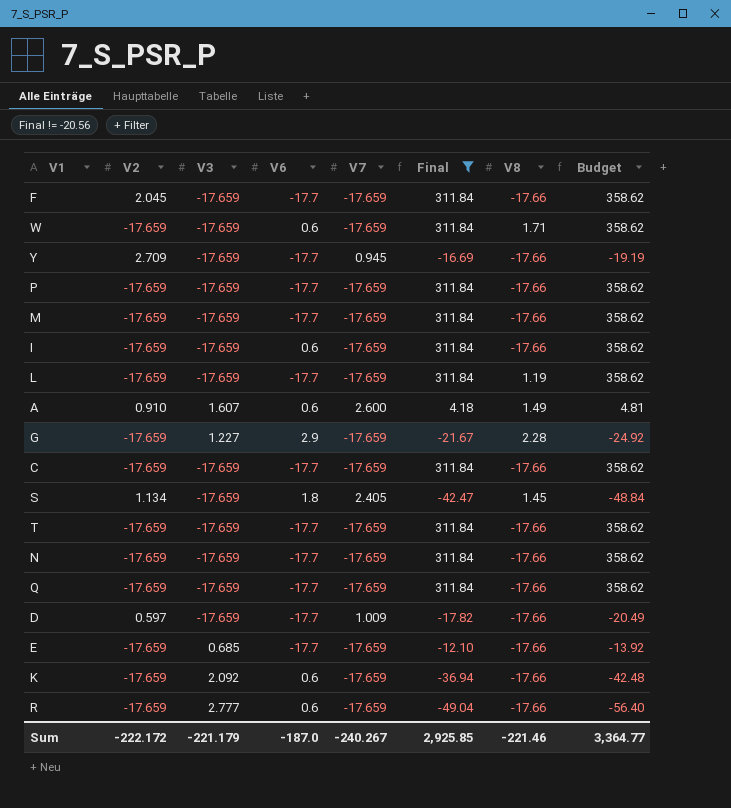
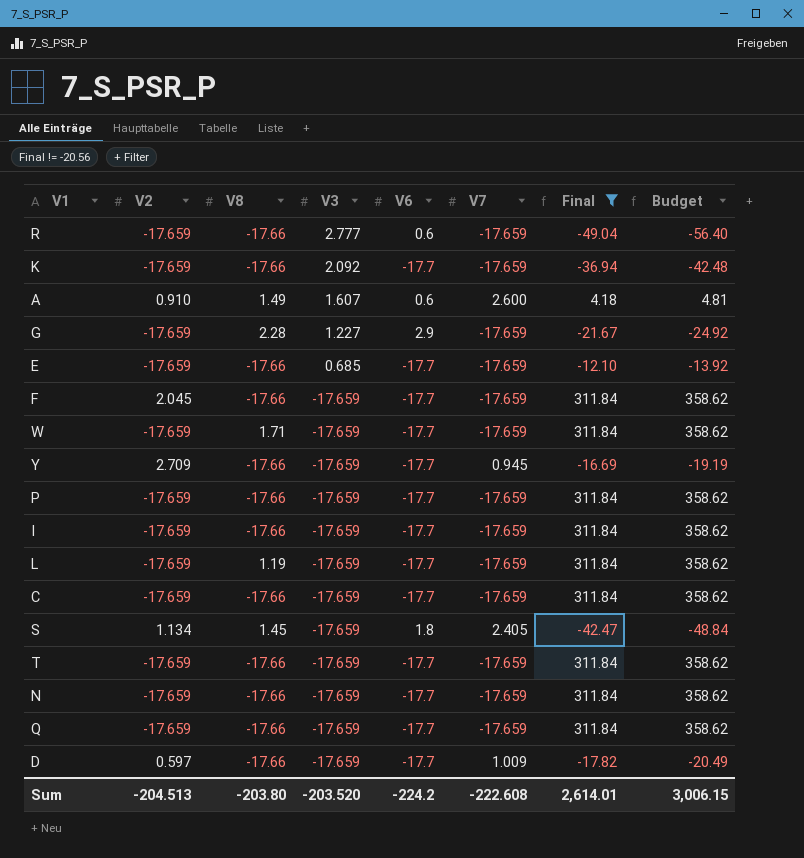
row order: none -> V3 descending
column V8 | position: 7 -> 3
row M: -17.659 | -17.659 | -17.7 | -17.659 | 311.84 | -17.66 | 358.62 -> none
K | V6: 0.6 -> -17.7
W | V6: 0.6 -> -17.7
I | V6: 0.6 -> -17.7
Sum | V2: -222.172 -> -204.513
Sum | V8: -221.46 -> -203.80
Sum | V3: -221.179 -> -203.520
Sum | V6: -187.0 -> -224.2
Sum | V7: -240.267 -> -222.608
Sum | Final: 2,925.85 -> 2,614.01
Sum | Budget: 3,364.77 -> 3,006.15

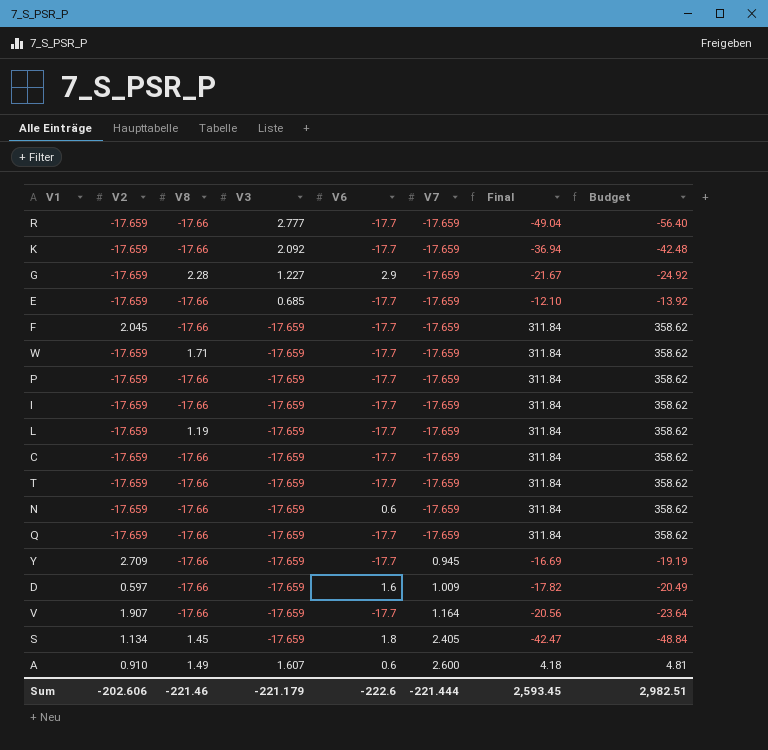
filter: Final != -20.56 -> none
row order: V3 descending -> V7 ascending
R | V6: 0.6 -> -17.7
N | V6: -17.7 -> 0.6
D | V6: -17.7 -> 1.6
Sum | V2: -204.513 -> -202.606
Sum | V8: -203.80 -> -221.46
Sum | V3: -203.520 -> -221.179
Sum | V6: -224.2 -> -222.6
Sum | V7: -222.608 -> -221.444
Sum | Final: 2,614.01 -> 2,593.45
Sum | Budget: 3,006.15 -> 2,982.51

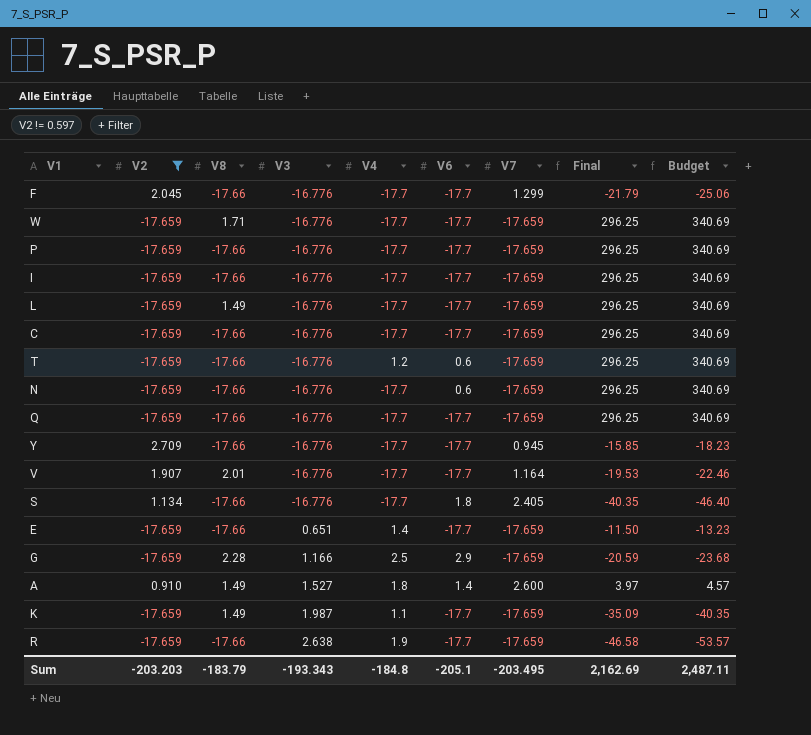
filter: none -> V2 != 0.597
row order: V7 ascending -> V3 ascending
column V4 | position: none -> 5
F | V3: -17.659 -> -16.776
F | V7: -17.659 -> 1.299
F | Final: 311.84 -> -21.79
F | Budget: 358.62 -> -25.06
W | V3: -17.659 -> -16.776
W | Final: 311.84 -> 296.25
W | Budget: 358.62 -> 340.69
P | V3: -17.659 -> -16.776
P | Final: 311.84 -> 296.25
P | Budget: 358.62 -> 340.69
I | V3: -17.659 -> -16.776
I | Final: 311.84 -> 296.25
I | Budget: 358.62 -> 340.69
L | V8: 1.19 -> 1.49
L | V3: -17.659 -> -16.776
L | Final: 311.84 -> 296.25
L | Budget: 358.62 -> 340.69
C | V3: -17.659 -> -16.776
C | Final: 311.84 -> 296.25
C | Budget: 358.62 -> 340.69
T | V3: -17.659 -> -16.776
T | V6: -17.7 -> 0.6
T | Final: 311.84 -> 296.25
T | Budget: 358.62 -> 340.69
N | V3: -17.659 -> -16.776
N | Final: 311.84 -> 296.25
N | Budget: 358.62 -> 340.69
Q | V3: -17.659 -> -16.776
Q | Final: 311.84 -> 296.25
Q | Budget: 358.62 -> 340.69
Y | V3: -17.659 -> -16.776
Y | Final: -16.69 -> -15.85
Y | Budget: -19.19 -> -18.23
V | V8: -17.66 -> 2.01
V | V3: -17.659 -> -16.776
V | Final: -20.56 -> -19.53
V | Budget: -23.64 -> -22.46
S | V8: 1.45 -> -17.66
S | V3: -17.659 -> -16.776
S | Final: -42.47 -> -40.35
S | Budget: -48.84 -> -46.40
E | V3: 0.685 -> 0.651
E | Final: -12.10 -> -11.50
E | Budget: -13.92 -> -13.23
G | V3: 1.227 -> 1.166
G | Final: -21.67 -> -20.59
G | Budget: -24.92 -> -23.68
A | V3: 1.607 -> 1.527
A | V6: 0.6 -> 1.4
A | Final: 4.18 -> 3.97
A | Budget: 4.81 -> 4.57
K | V8: -17.66 -> 1.49
K | V3: 2.092 -> 1.987
K | Final: -36.94 -> -35.09
K | Budget: -42.48 -> -40.35
R | V3: 2.777 -> 2.638
R | Final: -49.04 -> -46.58
R | Budget: -56.40 -> -53.57
Sum | V2: -202.606 -> -203.203
Sum | V8: -221.46 -> -183.79
Sum | V3: -221.179 -> -193.343
Sum | V6: -222.6 -> -205.1
Sum | V7: -221.444 -> -203.495
Sum | Final: 2,593.45 -> 2,162.69
Sum | Budget: 2,982.51 -> 2,487.11

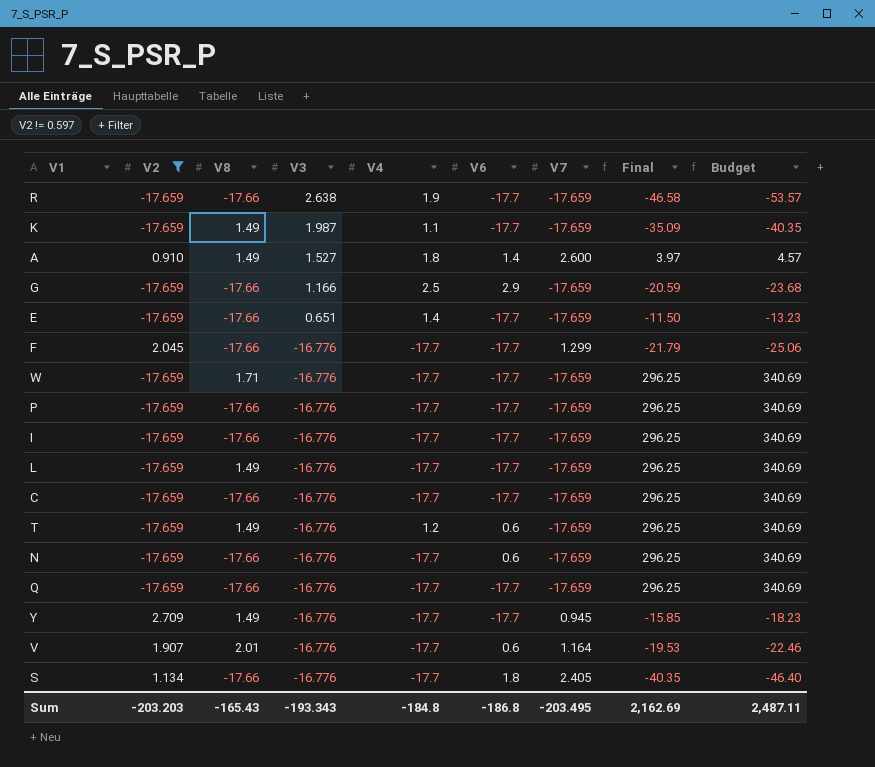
row order: V3 ascending -> V3 descending
G | V8: 2.28 -> -17.66
T | V8: -17.66 -> 1.49
Y | V8: -17.66 -> 1.49
V | V6: -17.7 -> 0.6
Sum | V8: -183.79 -> -165.43
Sum | V6: -205.1 -> -186.8

